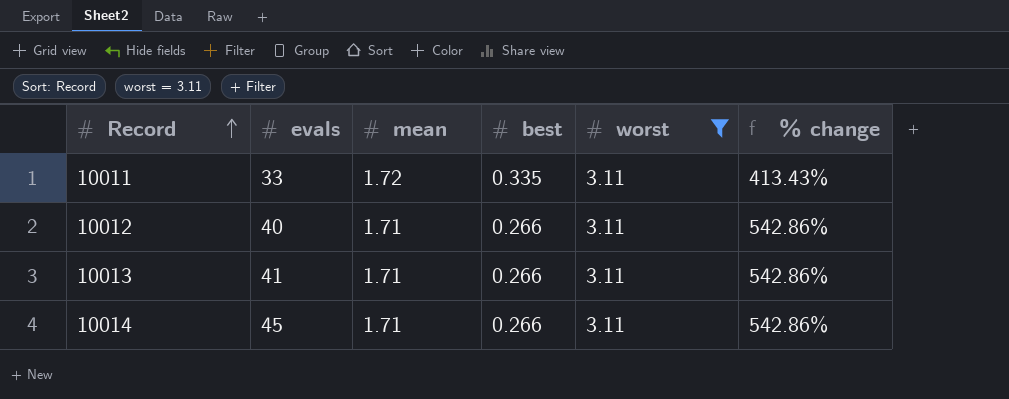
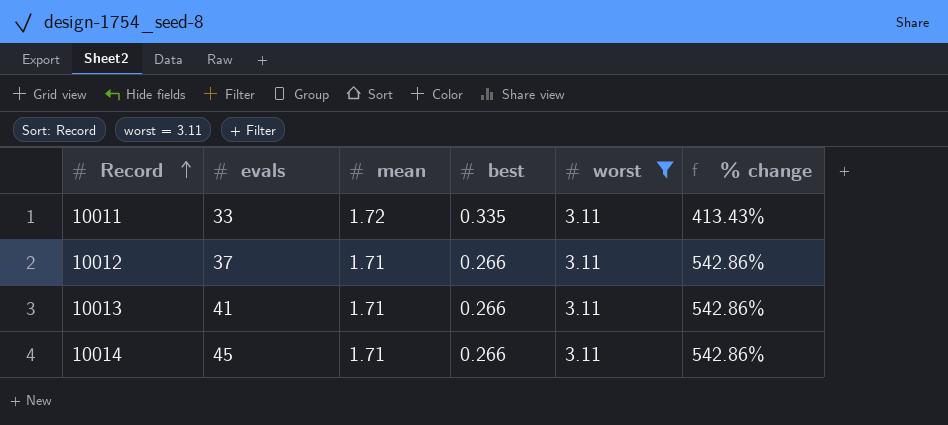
10012 | evals: 40 -> 37

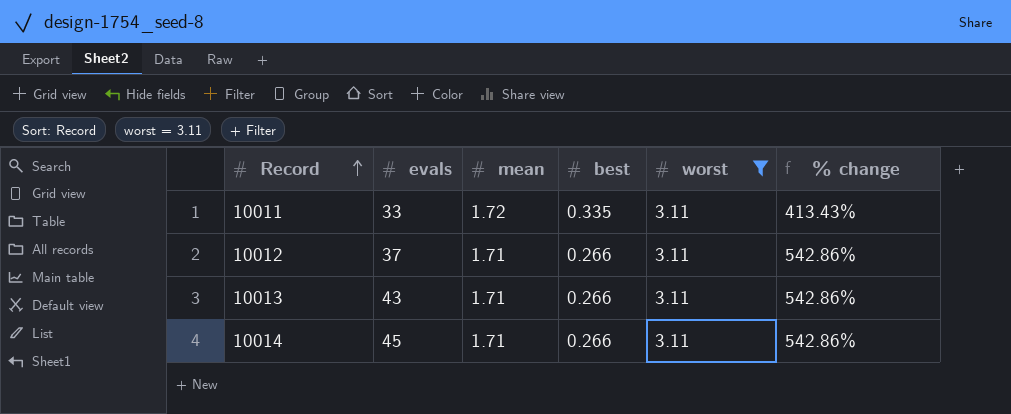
10013 | evals: 41 -> 43

